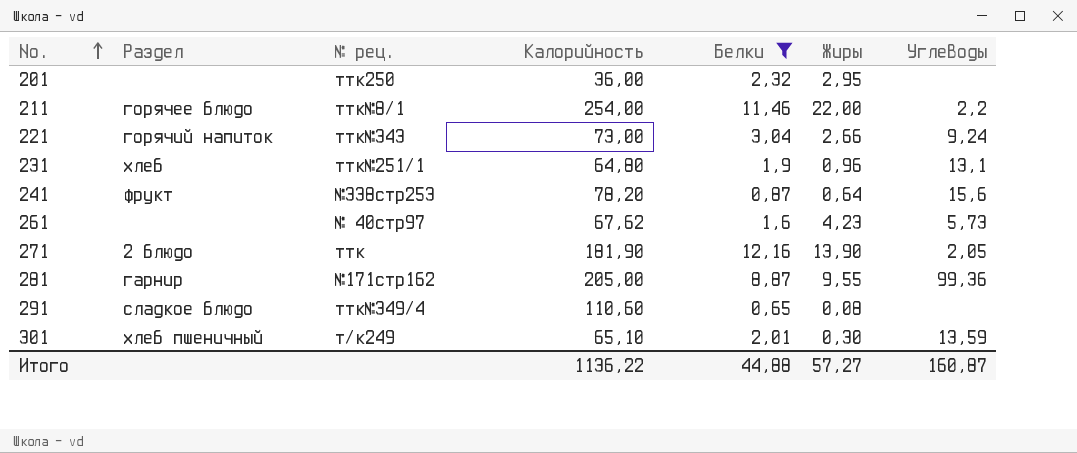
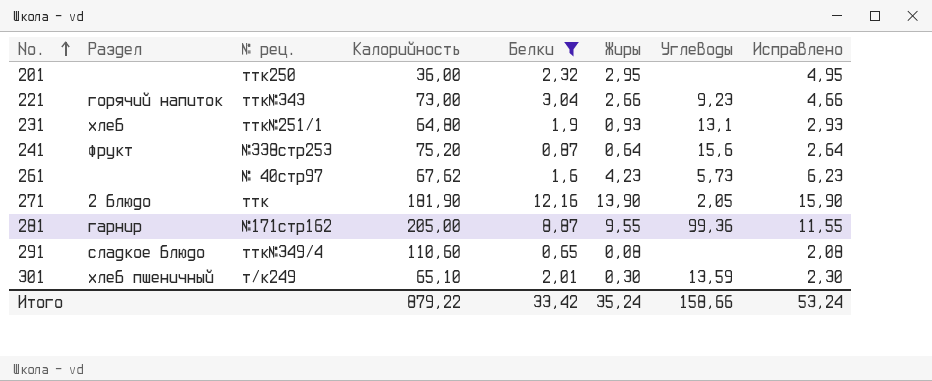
column Исправлено | formula: none -> [Жиры] + 2
row 211: горячее блюдо | ттк№8/1 | 254,00 | 11,46 | 22,00 | 2,2 -> none
221 | Углеводы: 9,24 -> 9,23
231 | Жиры: 0,96 -> 0,93
241 | Калорийность: 78,20 -> 75,20
Итого | Калорийность: 1136,22 -> 879,22
Итого | Белки: 44,88 -> 33,42
Итого | Жиры: 57,27 -> 35,24
Итого | Углеводы: 160,87 -> 158,66

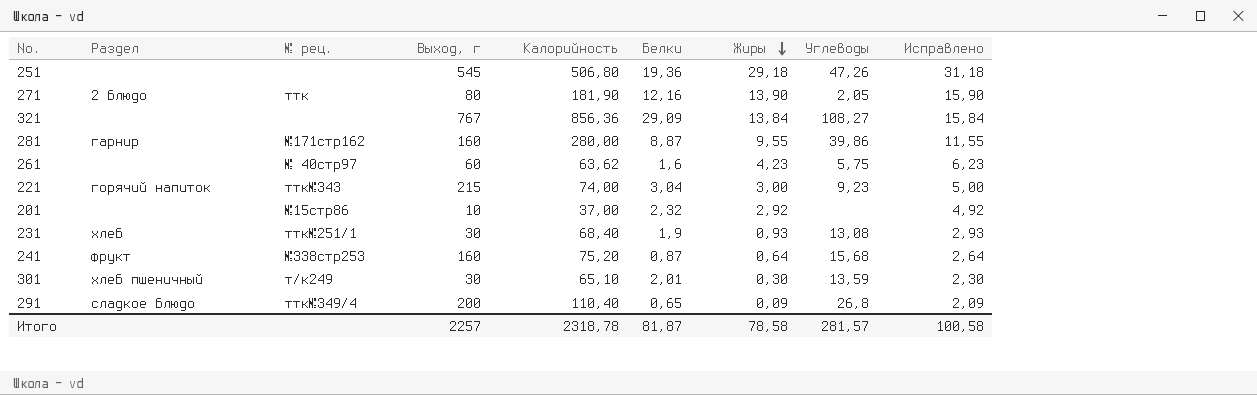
filter: Белки <= 12,16 -> none
row order: No. ascending -> Жиры descending
column Выход, г | position: none -> 4
281 | Калорийность: 205,00 -> 280,00
281 | Углеводы: 99,36 -> 39,86
261 | Калорийность: 67,62 -> 63,62
261 | Углеводы: 5,73 -> 5,75
221 | Калорийность: 73,00 -> 74,00
221 | Жиры: 2,66 -> 3,00
221 | Исправлено: 4,66 -> 5,00
201 | № рец.: ттк250 -> №15стр86
201 | Калорийность: 36,00 -> 37,00
201 | Жиры: 2,95 -> 2,92
201 | Исправлено: 4,95 -> 4,92
231 | Калорийность: 64,80 -> 68,40
231 | Углеводы: 13,1 -> 13,08
241 | Углеводы: 15,6 -> 15,68
291 | Калорийность: 110,60 -> 110,40
291 | Жиры: 0,08 -> 0,09
291 | Углеводы: none -> 26,8
291 | Исправлено: 2,08 -> 2,09
Итого | Калорийность: 879,22 -> 2318,78
Итого | Белки: 33,42 -> 81,87
Итого | Жиры: 35,24 -> 78,58
Итого | Углеводы: 158,66 -> 281,57
Итого | Исправлено: 53,24 -> 100,58

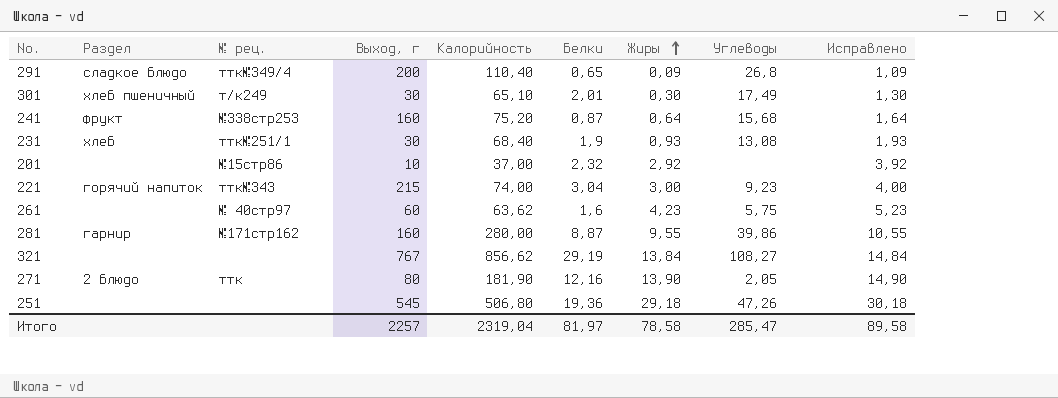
row order: Жиры descending -> Жиры ascending
column Исправлено | formula: [Жиры] + 2 -> [Жиры] + 1
301 | Углеводы: 13,59 -> 17,49
321 | Калорийность: 856,36 -> 856,62
321 | Белки: 29,09 -> 29,19
Итого | Калорийность: 2318,78 -> 2319,04
Итого | Белки: 81,87 -> 81,97
Итого | Углеводы: 281,57 -> 285,47
Итого | Исправлено: 100,58 -> 89,58

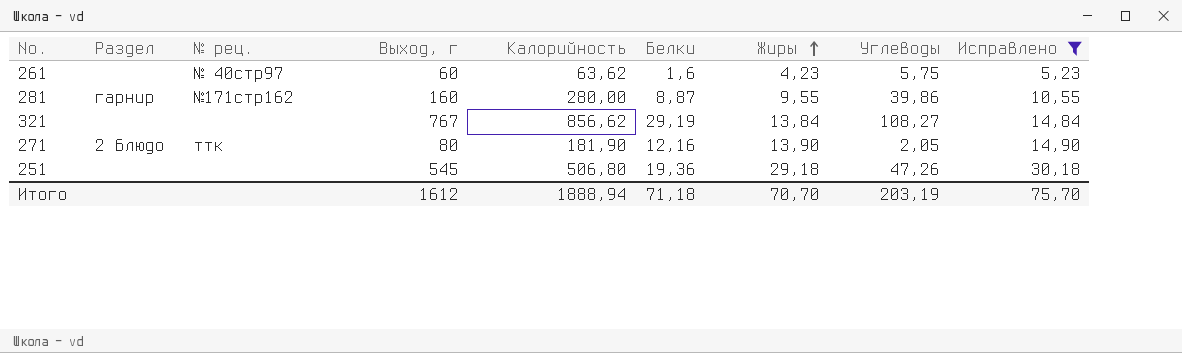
filter: none -> Исправлено >= 5,23
Итого | Выход, г: 2257 -> 1612
Итого | Калорийность: 2319,04 -> 1888,94
Итого | Белки: 81,97 -> 71,18
Итого | Жиры: 78,58 -> 70,70
Итого | Углеводы: 285,47 -> 203,19
Итого | Исправлено: 89,58 -> 75,70

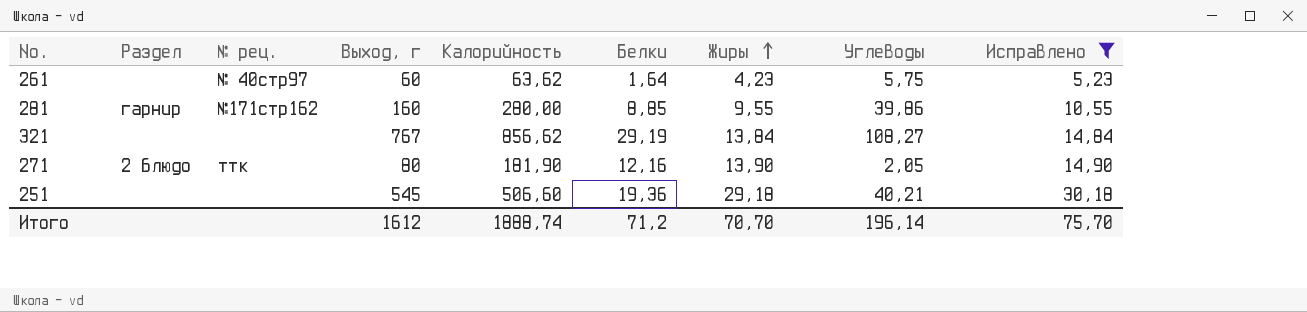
261 | Белки: 1,6 -> 1,64
281 | Белки: 8,87 -> 8,85
251 | Калорийность: 506,80 -> 506,60
251 | Углеводы: 47,26 -> 40,21
Итого | Калорийность: 1888,94 -> 1888,74
Итого | Белки: 71,18 -> 71,2
Итого | Углеводы: 203,19 -> 196,14

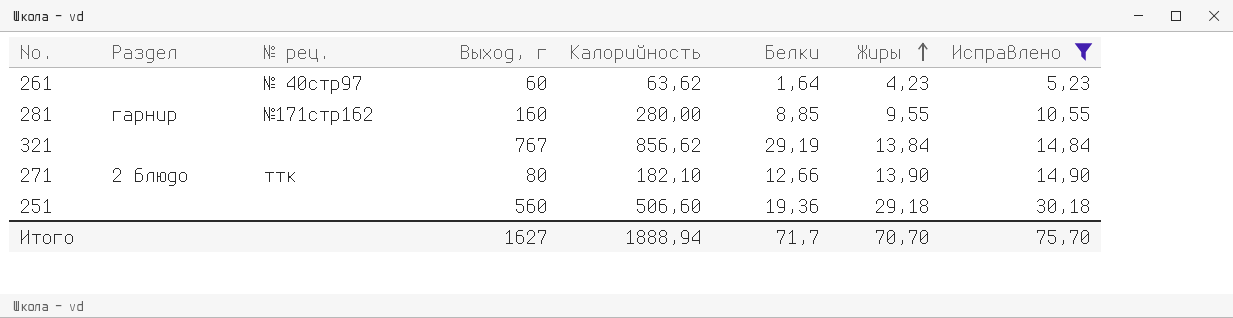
column Углеводы | position: 8 -> none
271 | Калорийность: 181,90 -> 182,10
271 | Белки: 12,16 -> 12,66
251 | Выход, г: 545 -> 560
Итого | Выход, г: 1612 -> 1627
Итого | Калорийность: 1888,74 -> 1888,94
Итого | Белки: 71,2 -> 71,7

